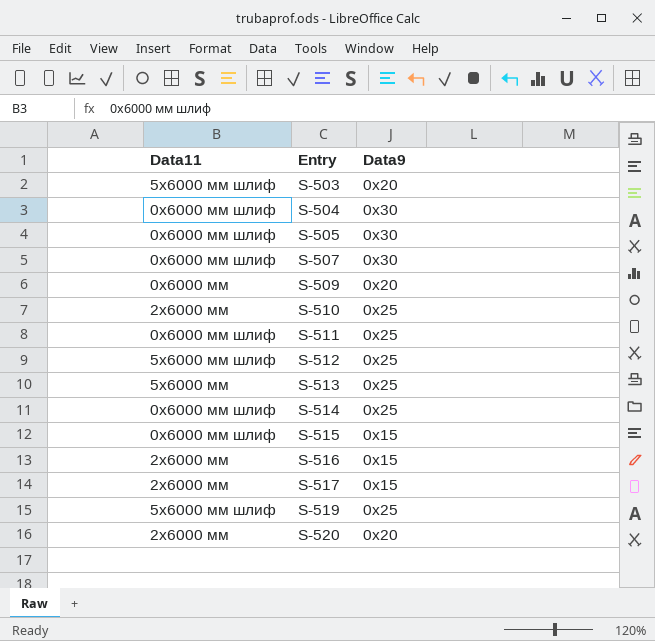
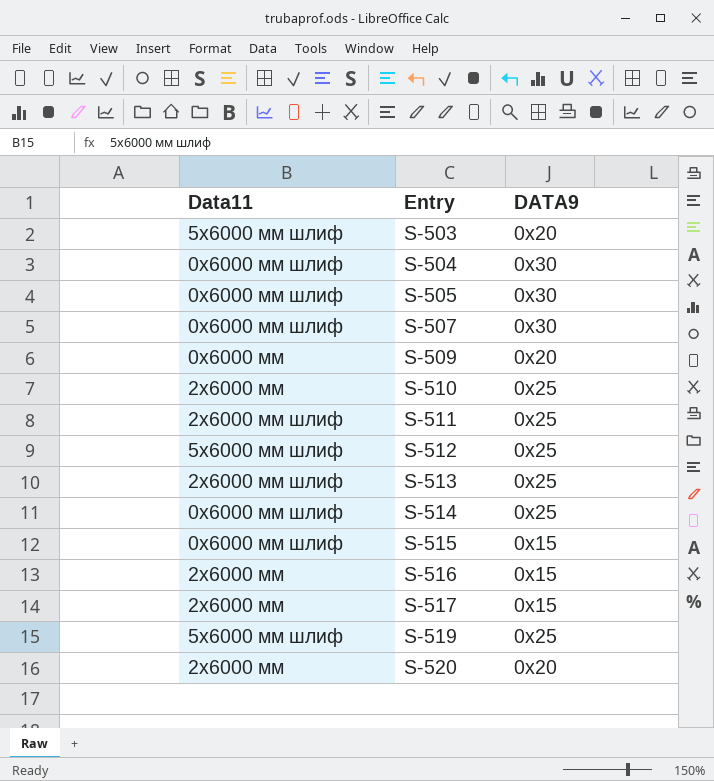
column name: Data9 -> DATA9
S-511 | Data11: 0х6000 мм шлиф -> 2х6000 мм шлиф
S-513 | Data11: 5х6000 мм -> 2х6000 мм шлиф

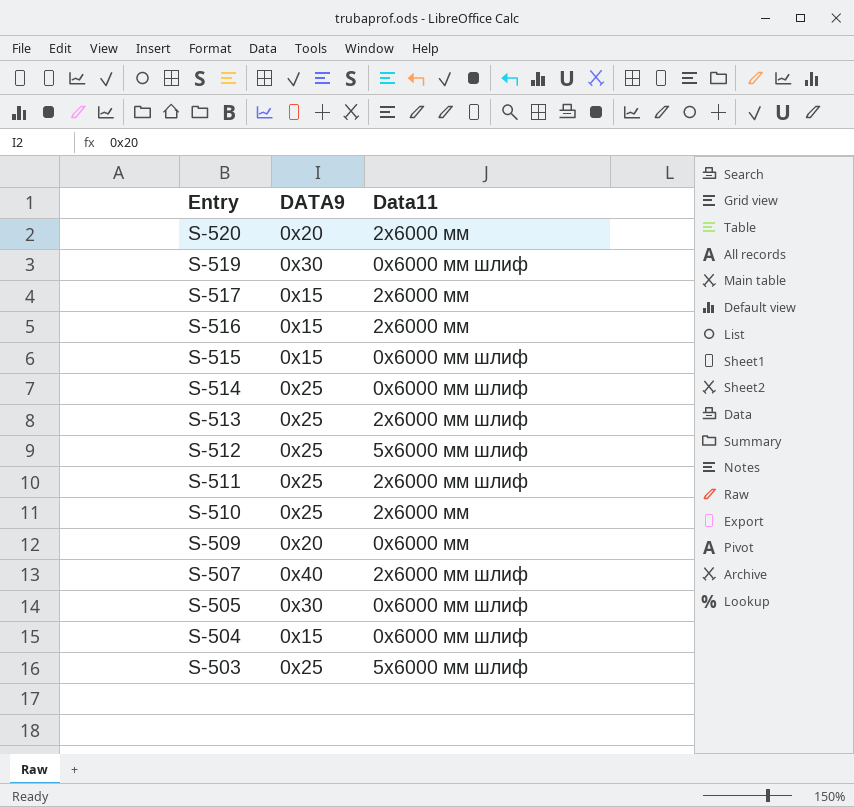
row order: Entry ascending -> Entry descending
column Data11 | position: 1 -> 3
S-519 | DATA9: 0х25 -> 0х30
S-519 | Data11: 5х6000 мм шлиф -> 0х6000 мм шлиф
S-507 | DATA9: 0х30 -> 0х40
S-507 | Data11: 0х6000 мм шлиф -> 2х6000 мм шлиф
S-504 | DATA9: 0х30 -> 0х15
S-503 | DATA9: 0х20 -> 0х25

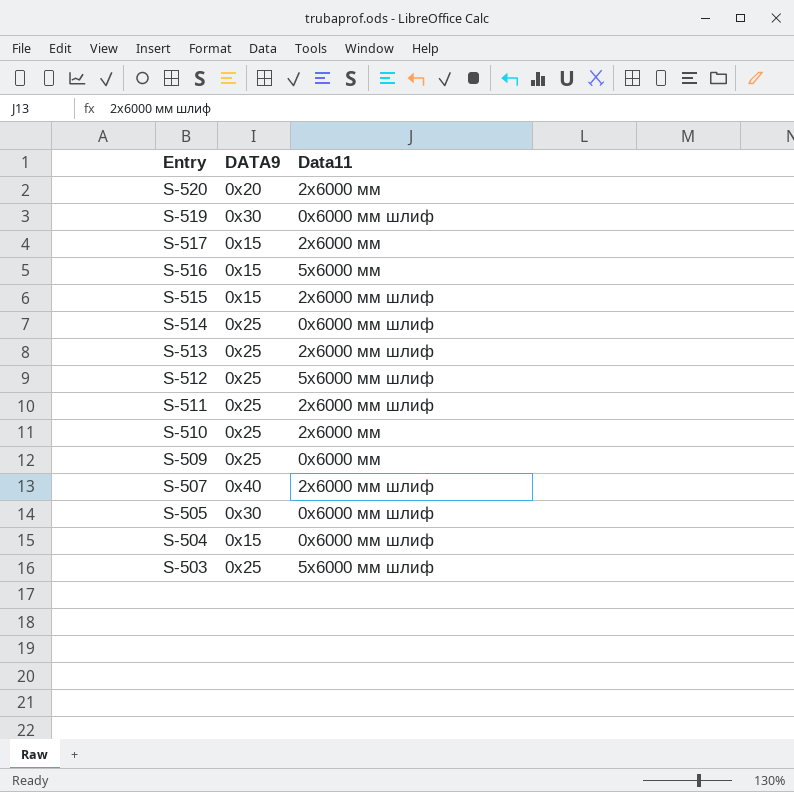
S-516 | Data11: 2х6000 мм -> 5х6000 мм
S-515 | Data11: 0х6000 мм шлиф -> 2х6000 мм шлиф
S-509 | DATA9: 0х20 -> 0х25

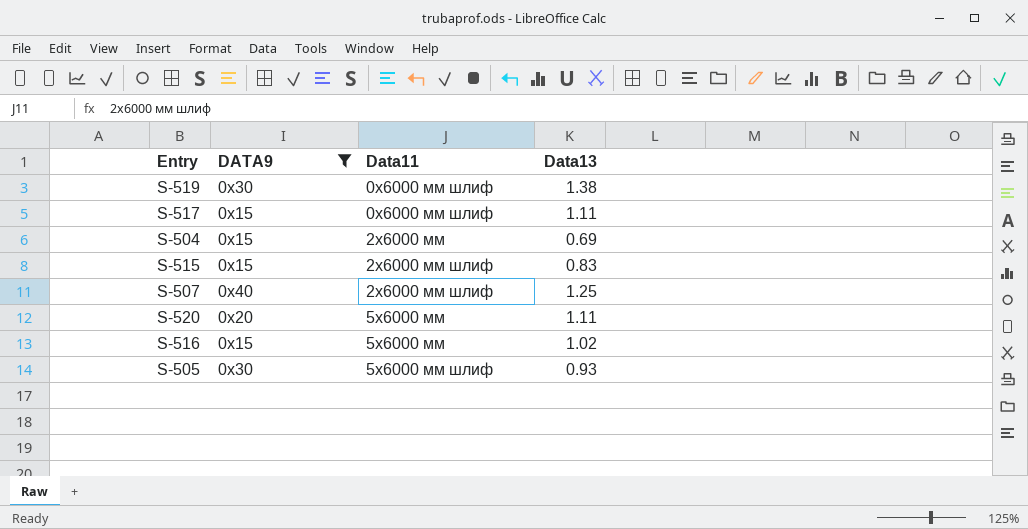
filter: none -> DATA9 != 0х25
row order: Entry descending -> Data11 ascending
column Data13 | position: none -> 4
S-517 | Data11: 2х6000 мм -> 0х6000 мм шлиф
S-504 | Data11: 0х6000 мм шлиф -> 2х6000 мм
S-520 | Data11: 2х6000 мм -> 5х6000 мм
S-505 | Data11: 0х6000 мм шлиф -> 5х6000 мм шлиф

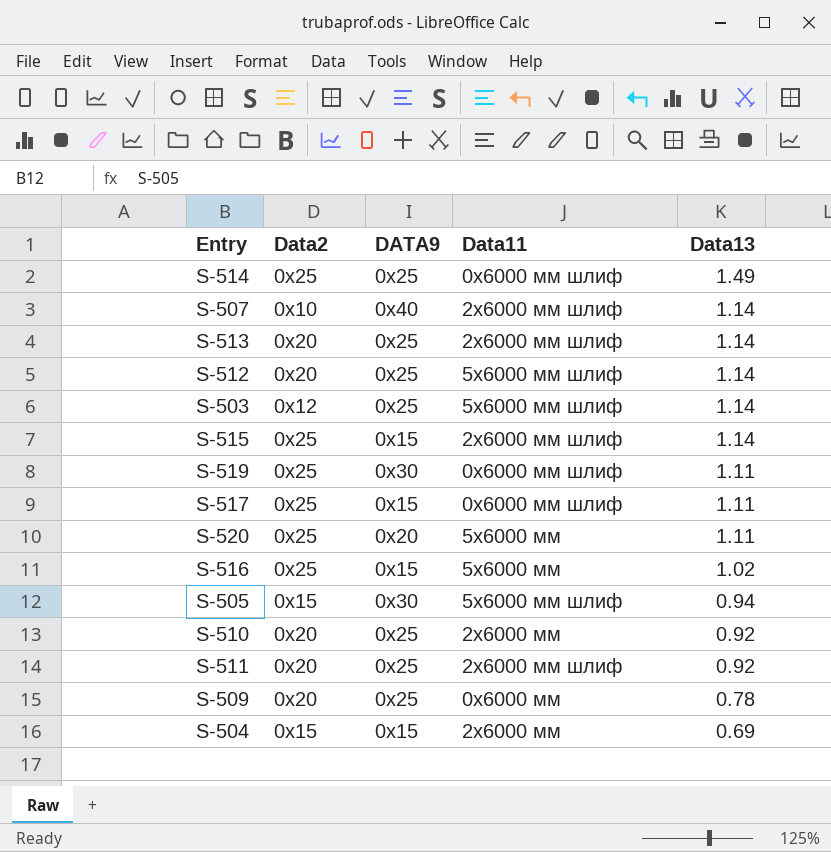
filter: DATA9 != 0х25 -> none
row order: Data11 ascending -> Data13 descending
column Data2 | position: none -> 2
S-507 | Data13: 1.25 -> 1.14
S-515 | Data13: 0.83 -> 1.14
S-519 | Data13: 1.38 -> 1.11
S-505 | Data13: 0.93 -> 0.94

